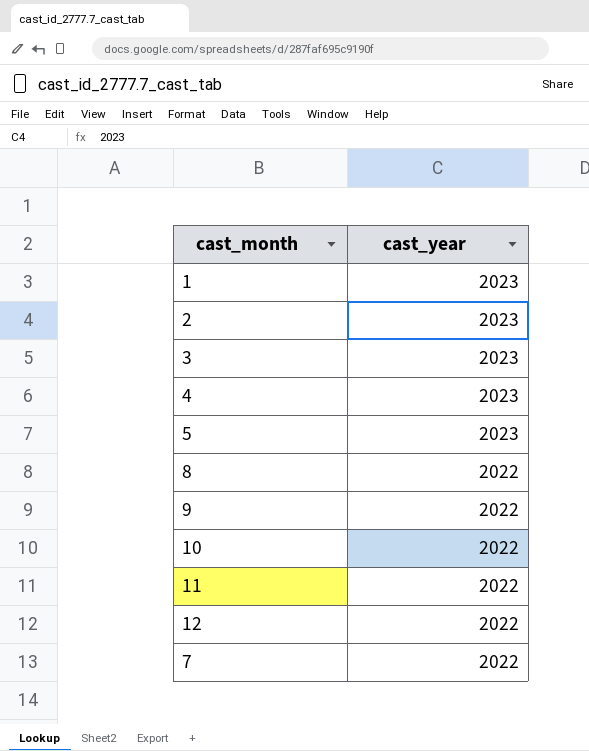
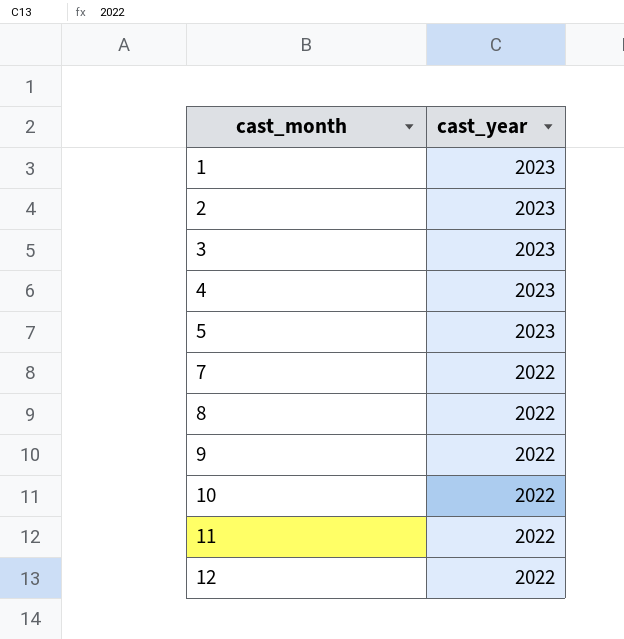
row order: cast_year descending -> cast_month ascending

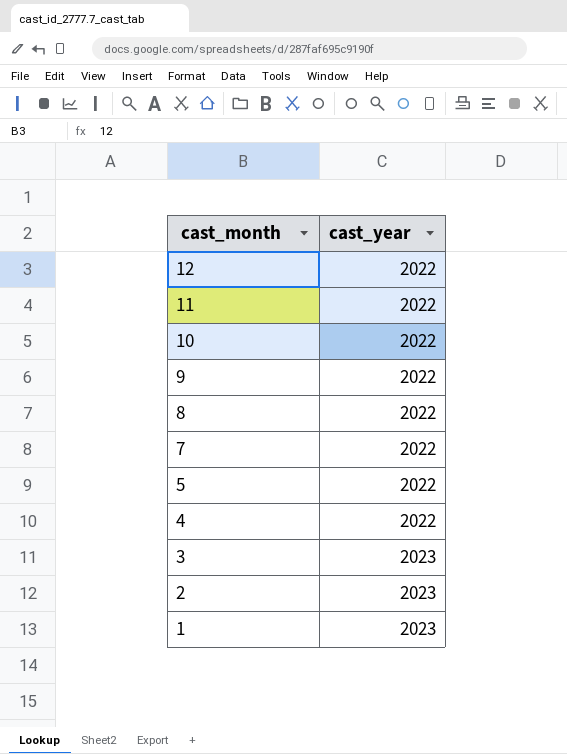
row order: cast_month ascending -> cast_month descending
5 | cast_year: 2023 -> 2022
4 | cast_year: 2023 -> 2022

